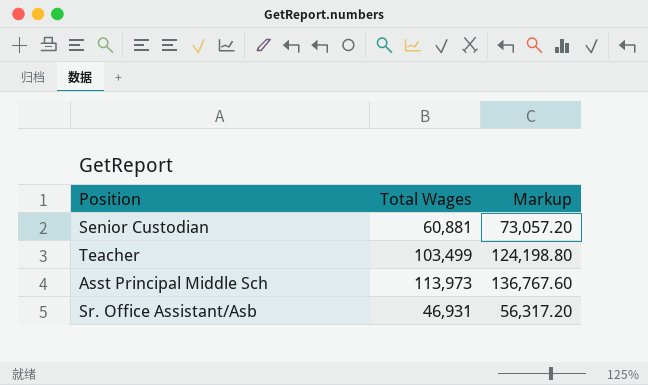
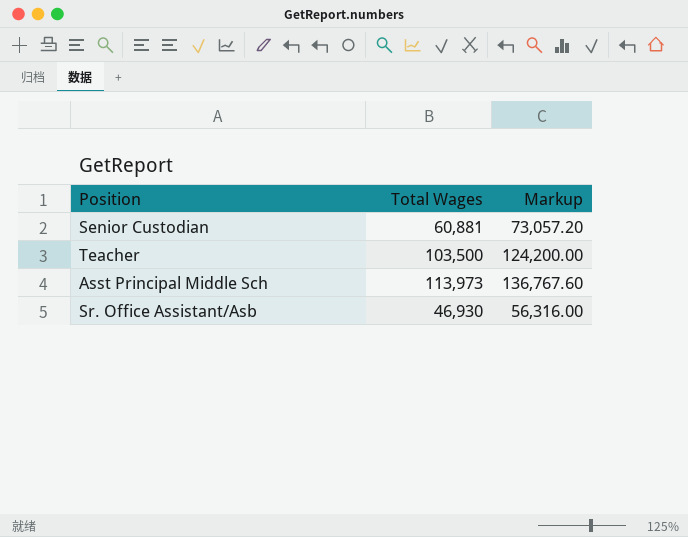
Teacher | Total Wages: 103,499 -> 103,500
Teacher | Markup: 124,198.80 -> 124,200.00
Sr. Office Assistant/Asb | Total Wages: 46,931 -> 46,930
Sr. Office Assistant/Asb | Markup: 56,317.20 -> 56,316.00

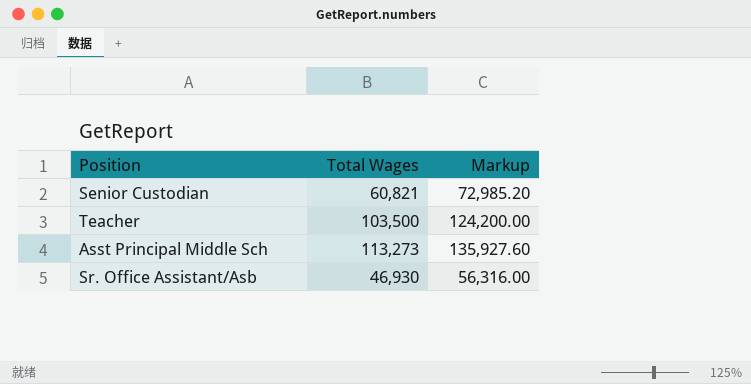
Senior Custodian | Total Wages: 60,881 -> 60,821
Senior Custodian | Markup: 73,057.20 -> 72,985.20
Asst Principal Middle Sch | Total Wages: 113,973 -> 113,273
Asst Principal Middle Sch | Markup: 136,767.60 -> 135,927.60

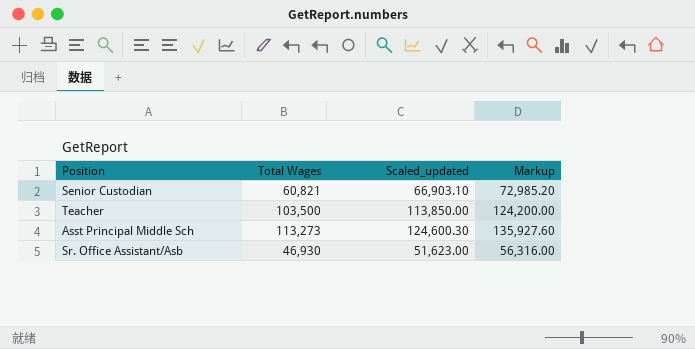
column Scaled_updated | formula: none -> [Total Wages] * 1.1

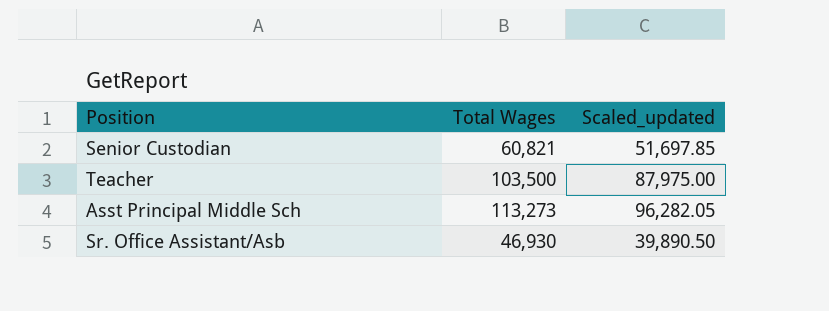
column Markup | formula: [Total Wages] * 1.2 -> none
column Scaled_updated | formula: [Total Wages] * 1.1 -> [Total Wages] * 0.85

